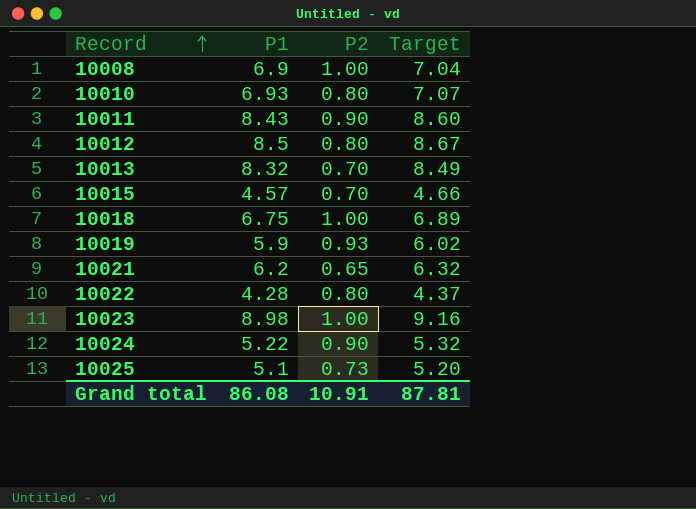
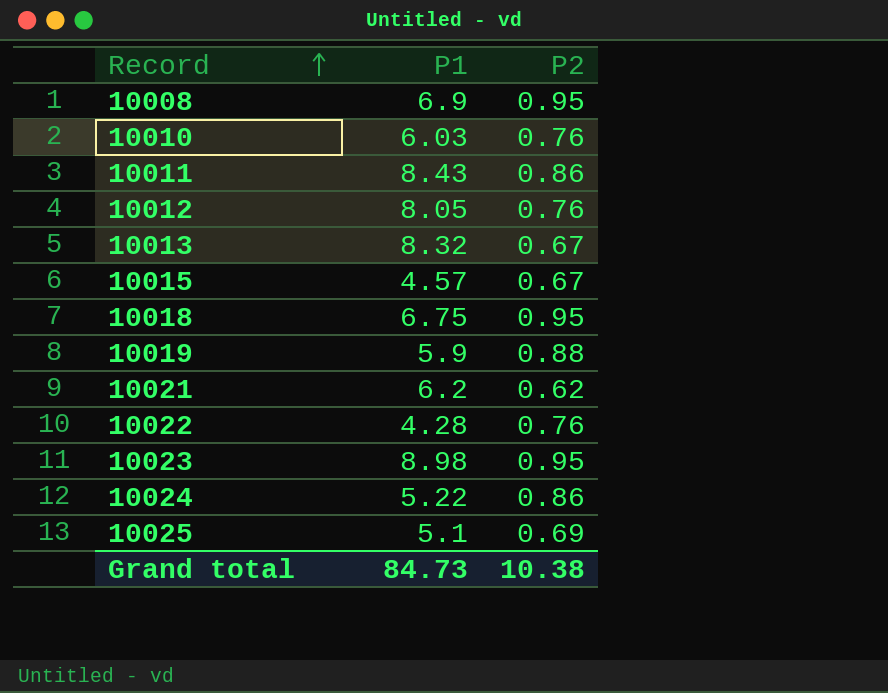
column Target | formula: [P1] * 1.02 -> none
10008 | P2: 1.00 -> 0.95
10010 | P1: 6.93 -> 6.03
10010 | P2: 0.80 -> 0.76
10011 | P2: 0.90 -> 0.86
10012 | P1: 8.5 -> 8.05
10012 | P2: 0.80 -> 0.76
10013 | P2: 0.70 -> 0.67
10015 | P2: 0.70 -> 0.67
10018 | P2: 1.00 -> 0.95
10019 | P2: 0.93 -> 0.88
10021 | P2: 0.65 -> 0.62
10022 | P2: 0.80 -> 0.76
10023 | P2: 1.00 -> 0.95
10024 | P2: 0.90 -> 0.86
10025 | P2: 0.73 -> 0.69
Grand total | P1: 86.08 -> 84.73
Grand total | P2: 10.91 -> 10.38

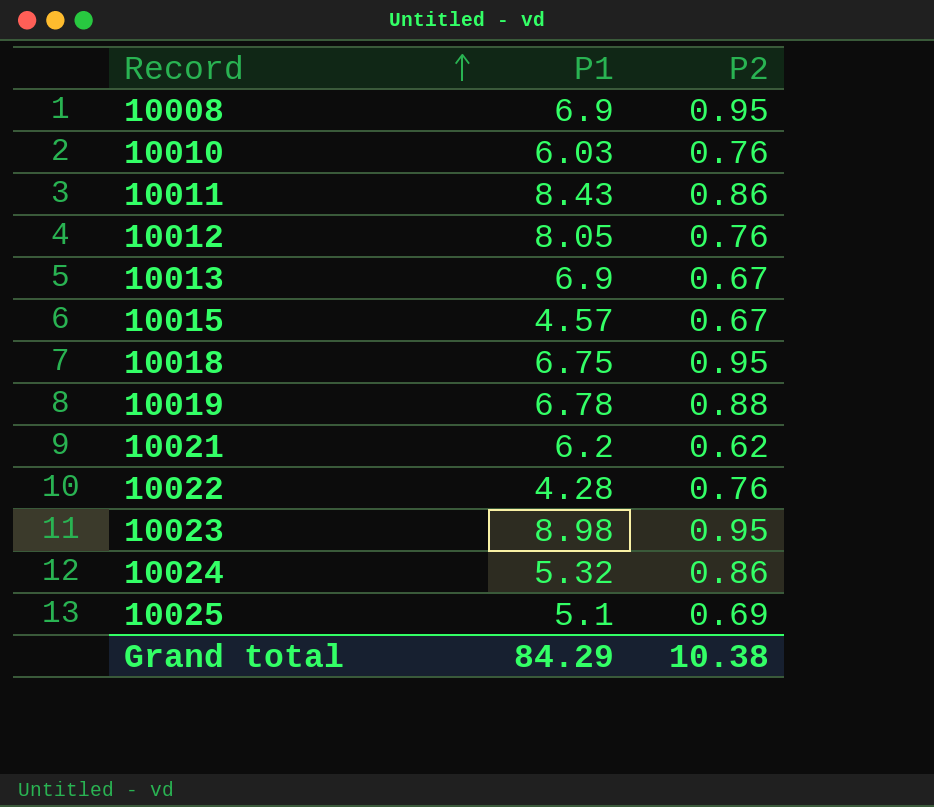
10013 | P1: 8.32 -> 6.9
10019 | P1: 5.9 -> 6.78
10024 | P1: 5.22 -> 5.32
Grand total | P1: 84.73 -> 84.29

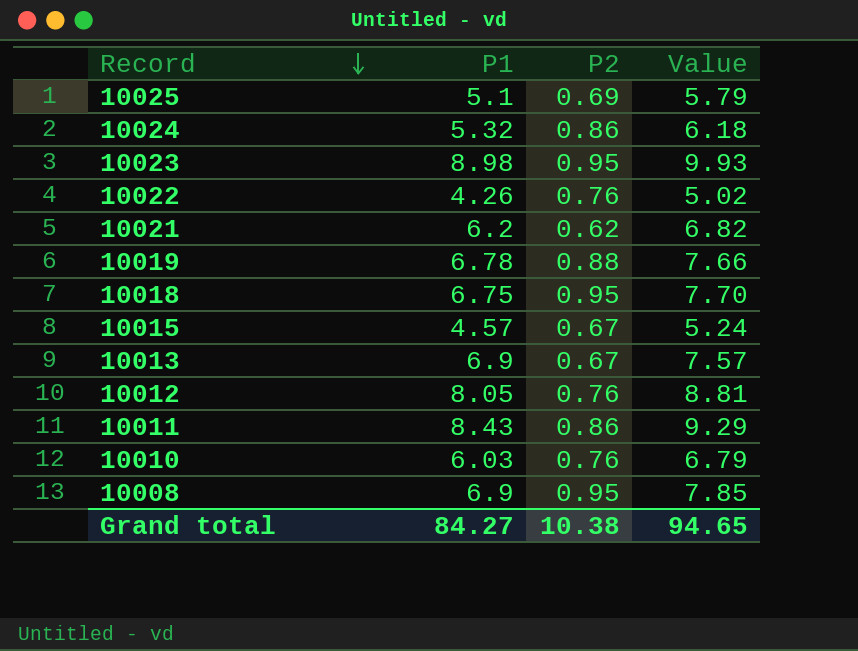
row order: Record ascending -> Record descending
column Value | formula: none -> [P1] + [P2]
10022 | P1: 4.28 -> 4.26
Grand total | P1: 84.29 -> 84.27

